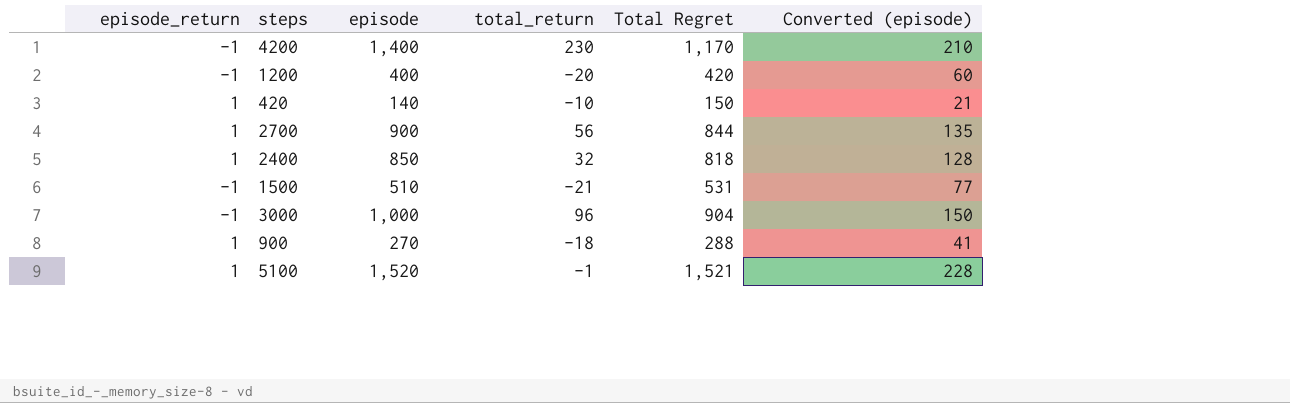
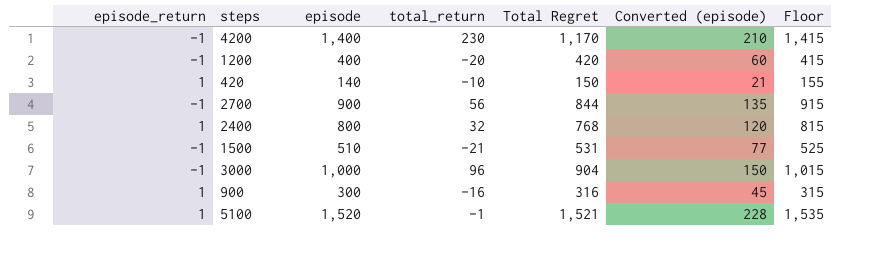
column Floor | formula: none -> [episode] + 15
2700 | episode_return: 1 -> -1
2400 | episode: 850 -> 800
2400 | Total Regret: 818 -> 768
2400 | Converted (episode): 128 -> 120
900 | episode: 270 -> 300
900 | total_return: -18 -> -16
900 | Total Regret: 288 -> 316
900 | Converted (episode): 41 -> 45

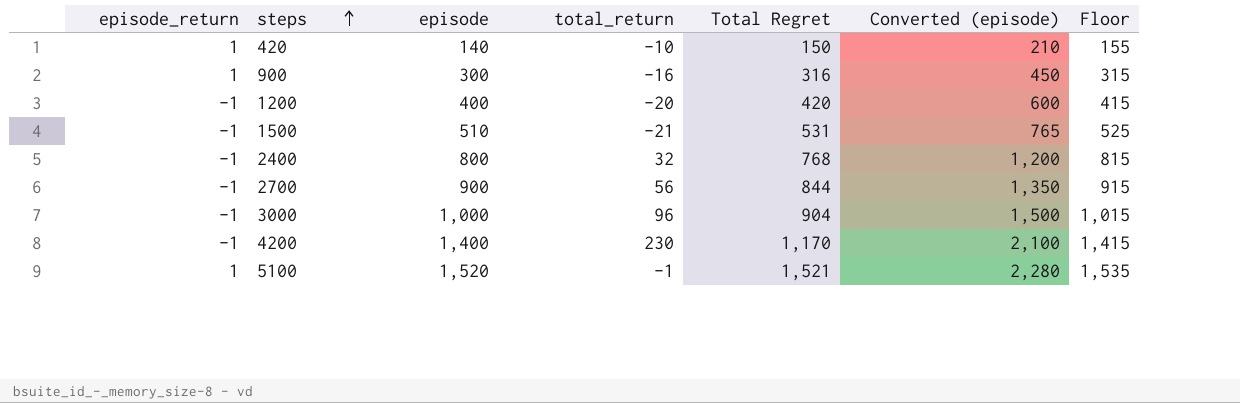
row order: none -> steps ascending
column Converted (episode) | formula: [episode] * 0.15 -> [episode] * 1.5
2400 | episode_return: 1 -> -1

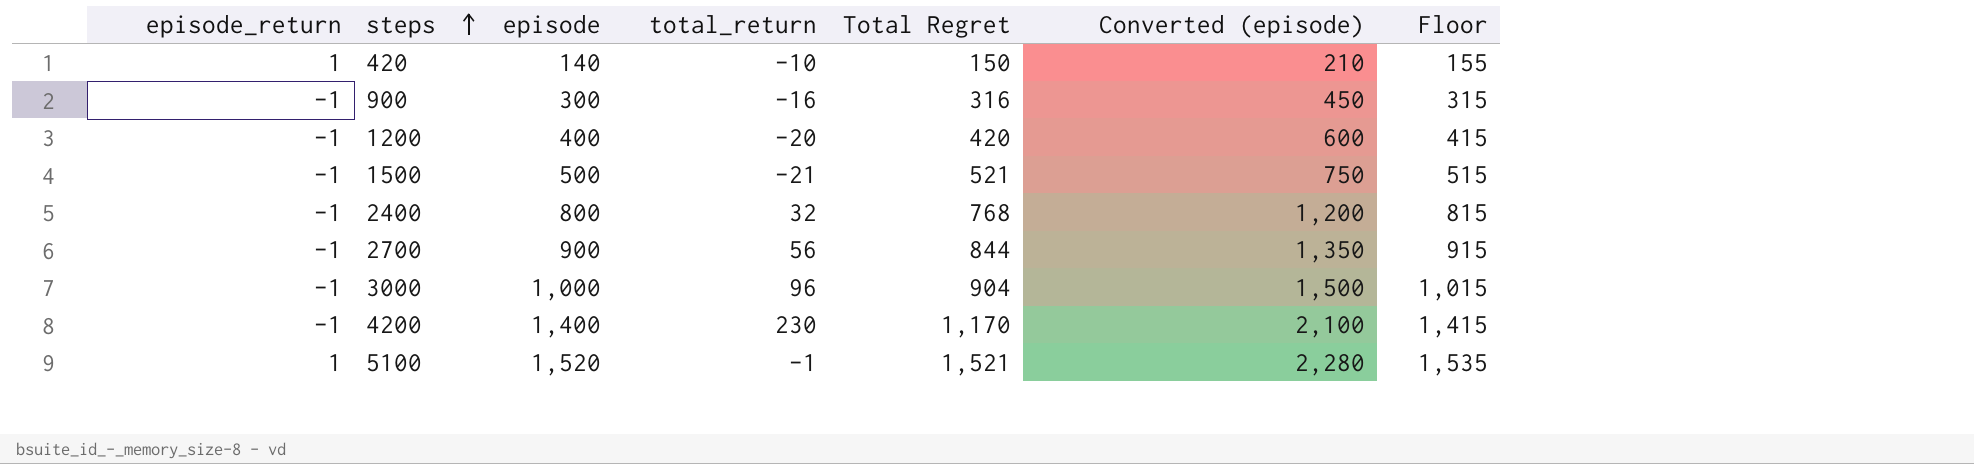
900 | episode_return: 1 -> -1
1500 | episode: 510 -> 500
1500 | Total Regret: 531 -> 521
1500 | Converted (episode): 765 -> 750
1500 | Floor: 525 -> 515

